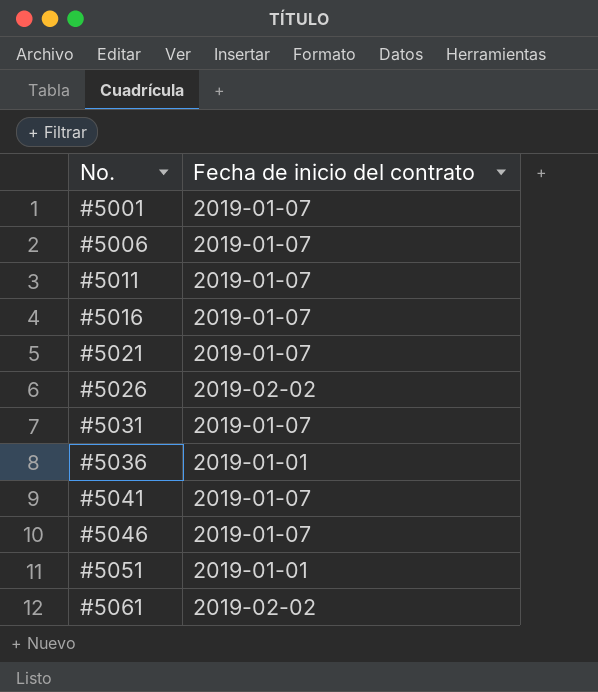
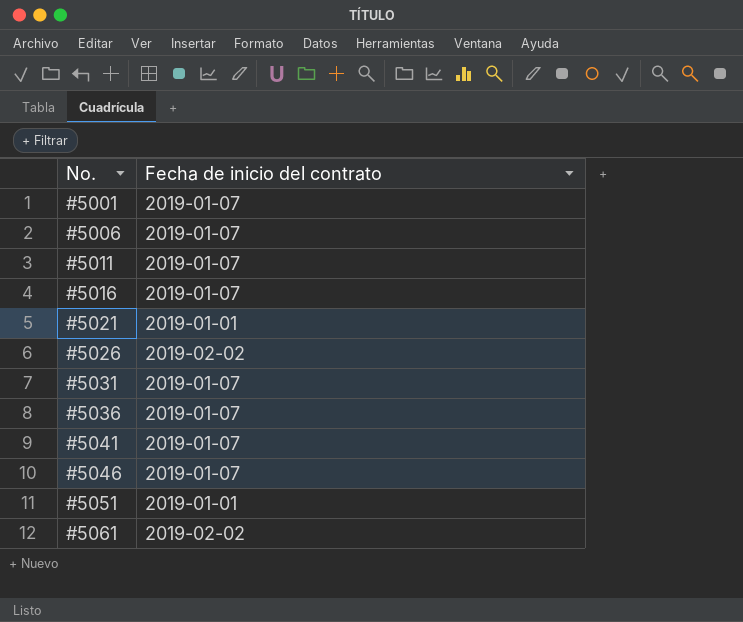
#5021 | Fecha de inicio del contrato: 2019-01-07 -> 2019-01-01
#5036 | Fecha de inicio del contrato: 2019-01-01 -> 2019-01-07

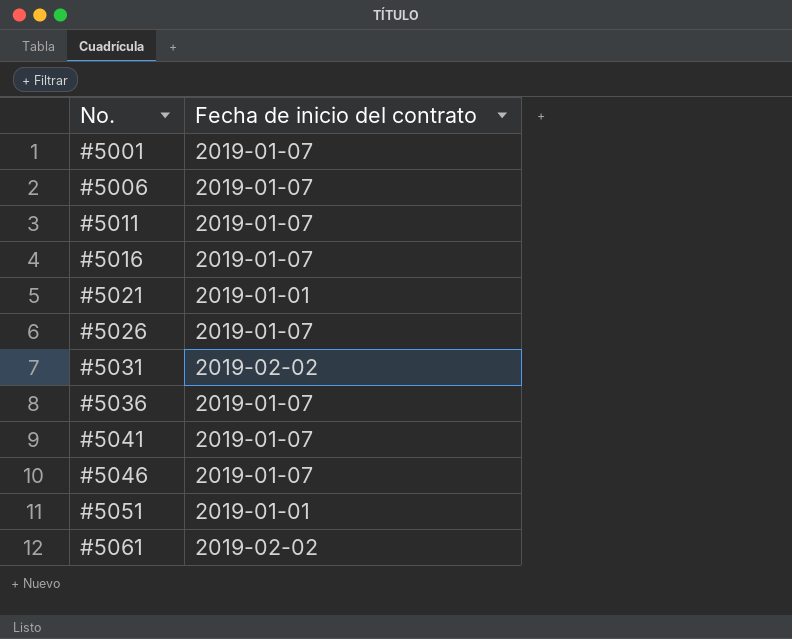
#5026 | Fecha de inicio del contrato: 2019-02-02 -> 2019-01-07
#5031 | Fecha de inicio del contrato: 2019-01-07 -> 2019-02-02

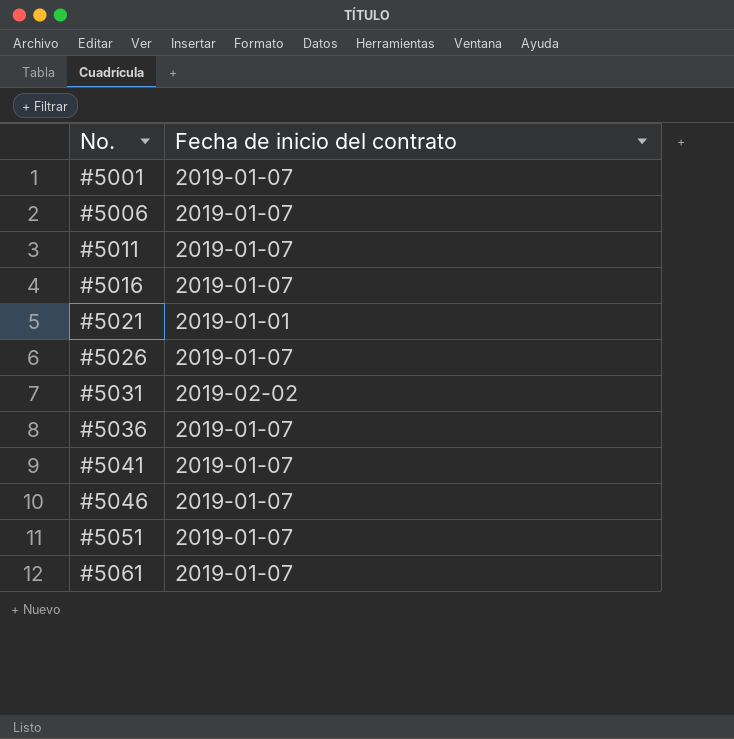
#5051 | Fecha de inicio del contrato: 2019-01-01 -> 2019-01-07
#5061 | Fecha de inicio del contrato: 2019-02-02 -> 2019-01-07

